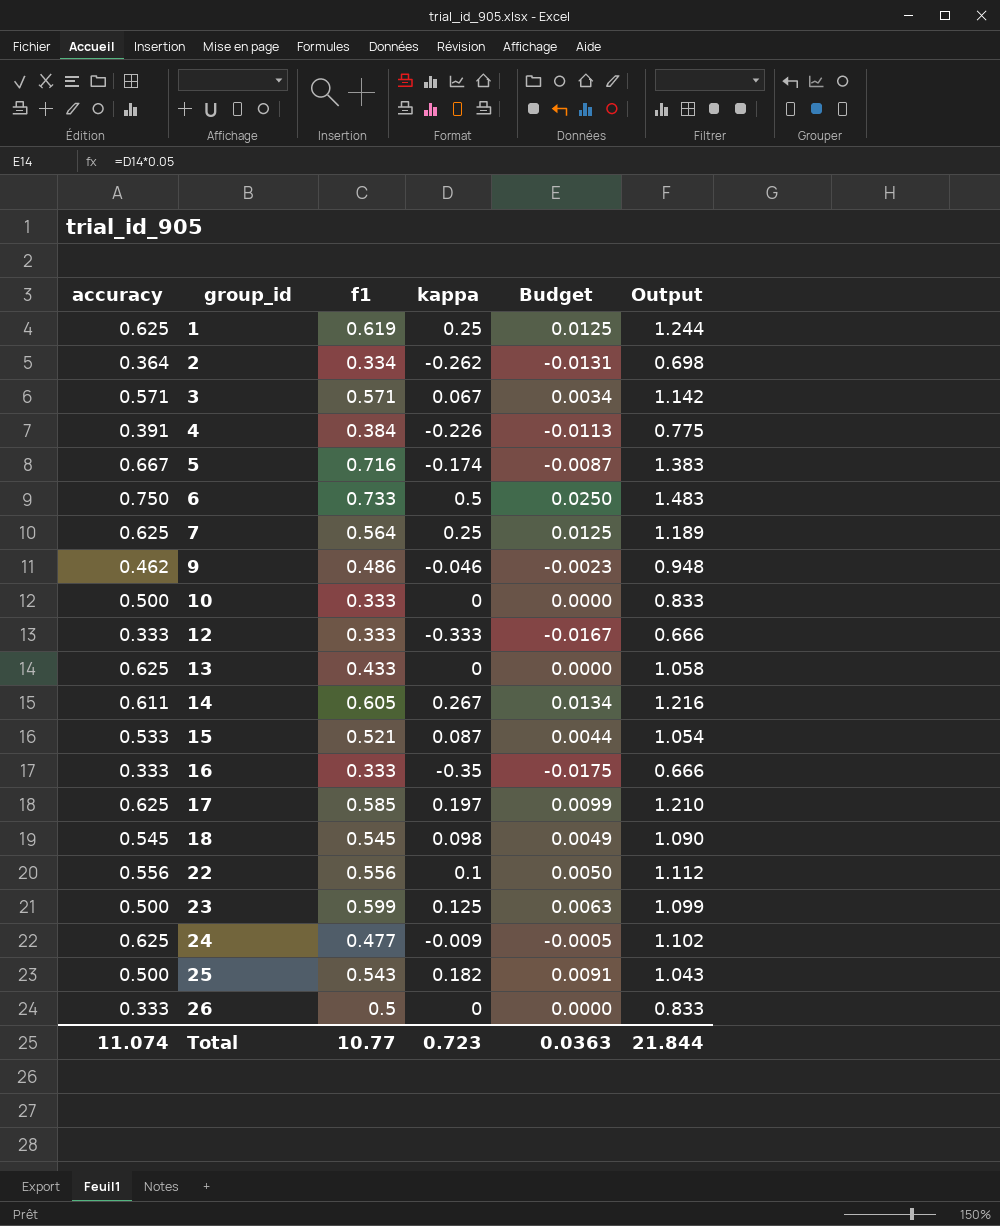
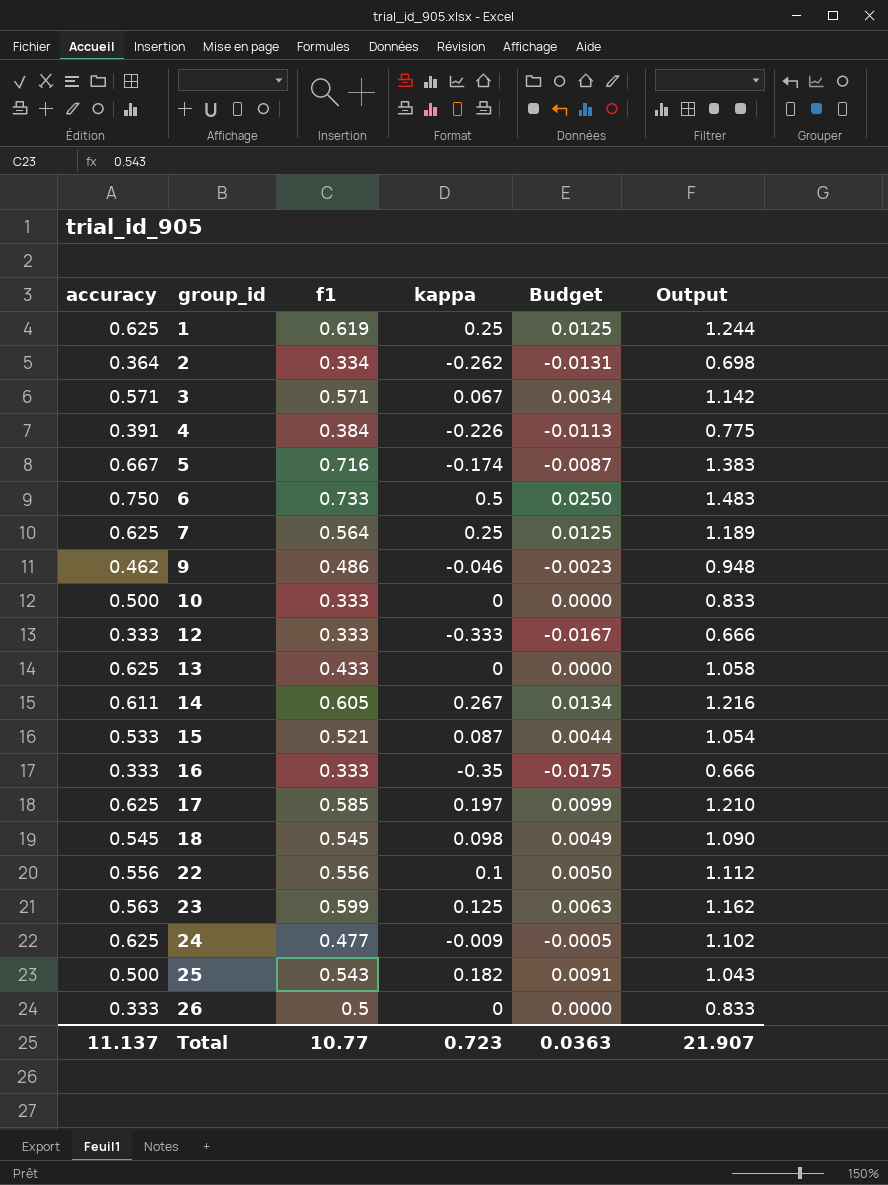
23 | accuracy: 0.500 -> 0.563
23 | Output: 1.099 -> 1.162
Total | accuracy: 11.074 -> 11.137
Total | Output: 21.844 -> 21.907

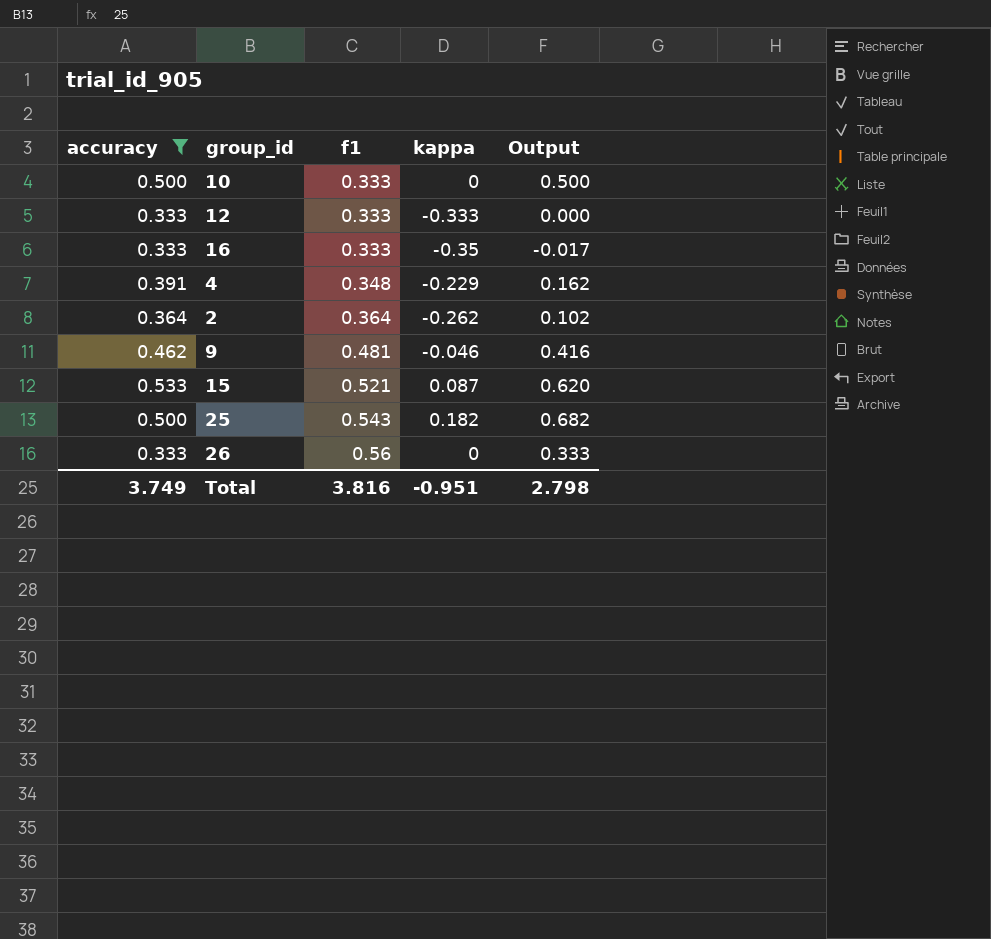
filter: none -> accuracy <= 0.533
row order: group_id ascending -> f1 ascending
column Budget | formula: [kappa] * 0.05 -> none
column Output | formula: [accuracy] + [f1] -> [accuracy] + [kappa]
4 | f1: 0.384 -> 0.348
4 | kappa: -0.226 -> -0.229
2 | f1: 0.334 -> 0.364
9 | f1: 0.486 -> 0.481
26 | f1: 0.5 -> 0.56
Total | accuracy: 11.137 -> 3.749
Total | f1: 10.77 -> 3.816
Total | kappa: 0.723 -> -0.951
Total | Output: 21.907 -> 2.798

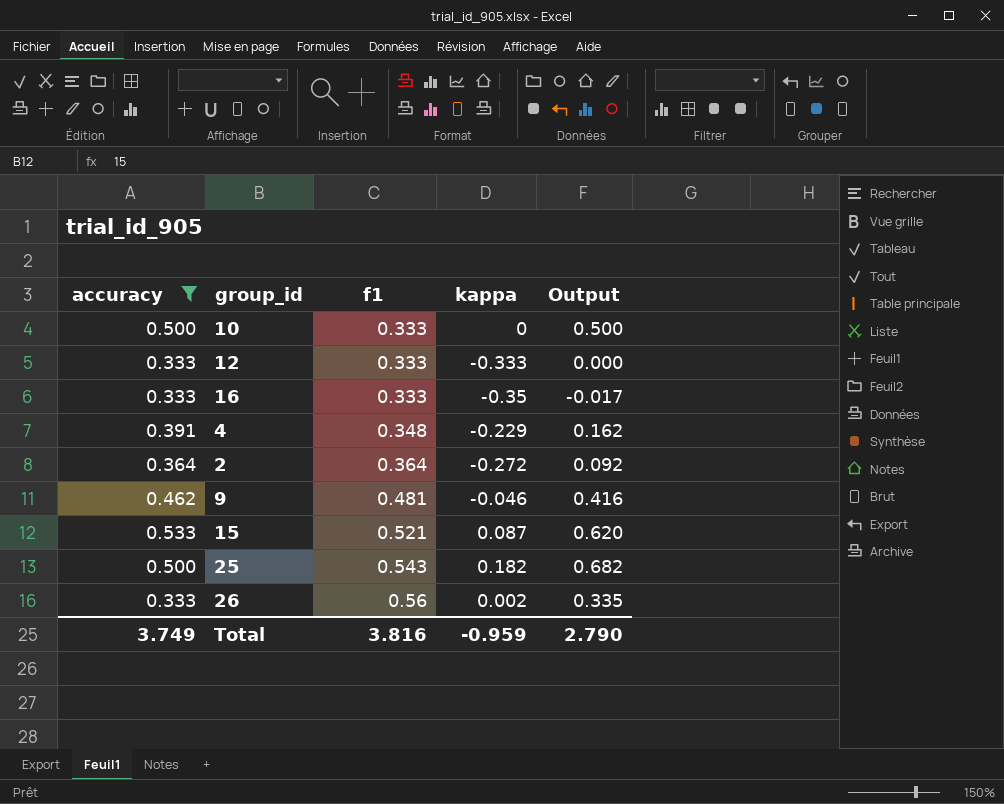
2 | kappa: -0.262 -> -0.272
2 | Output: 0.102 -> 0.092
26 | kappa: 0 -> 0.002
26 | Output: 0.333 -> 0.335
Total | kappa: -0.951 -> -0.959
Total | Output: 2.798 -> 2.790

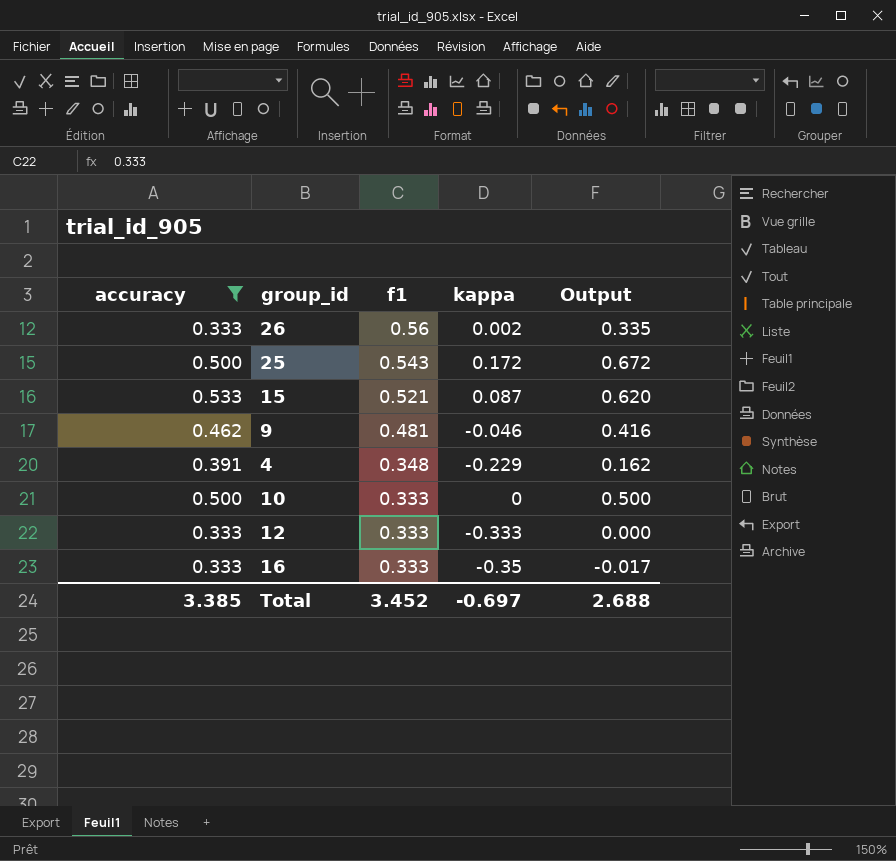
row order: f1 ascending -> f1 descending
row 2: 0.364 | 0.364 | -0.272 | 0.092 -> none
25 | kappa: 0.182 -> 0.172
25 | Output: 0.682 -> 0.672
Total | accuracy: 3.749 -> 3.385
Total | f1: 3.816 -> 3.452
Total | kappa: -0.959 -> -0.697
Total | Output: 2.790 -> 2.688

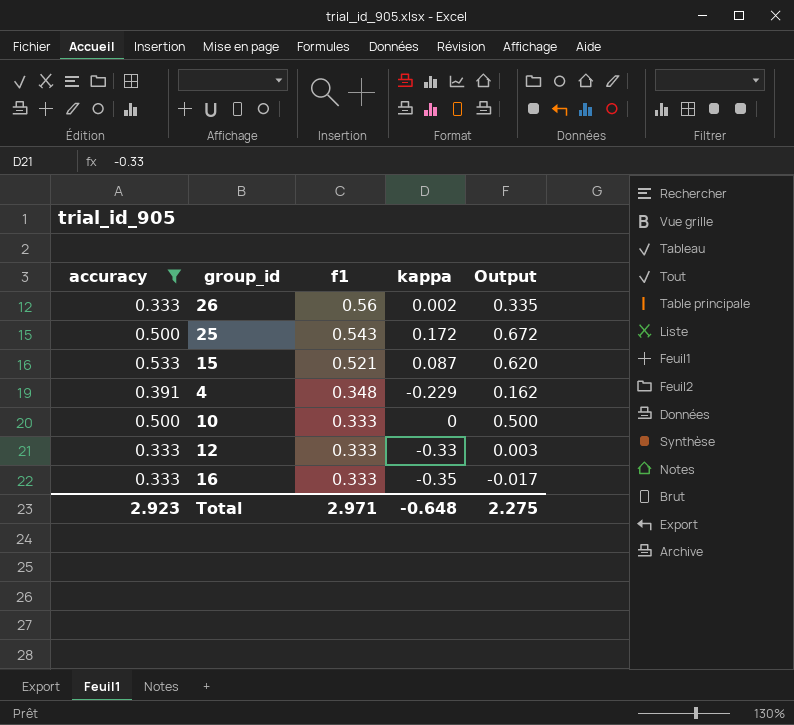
row 9: 0.462 | 0.481 | -0.046 | 0.416 -> none
12 | kappa: -0.333 -> -0.33
12 | Output: 0.000 -> 0.003
Total | accuracy: 3.385 -> 2.923
Total | f1: 3.452 -> 2.971
Total | kappa: -0.697 -> -0.648
Total | Output: 2.688 -> 2.275

